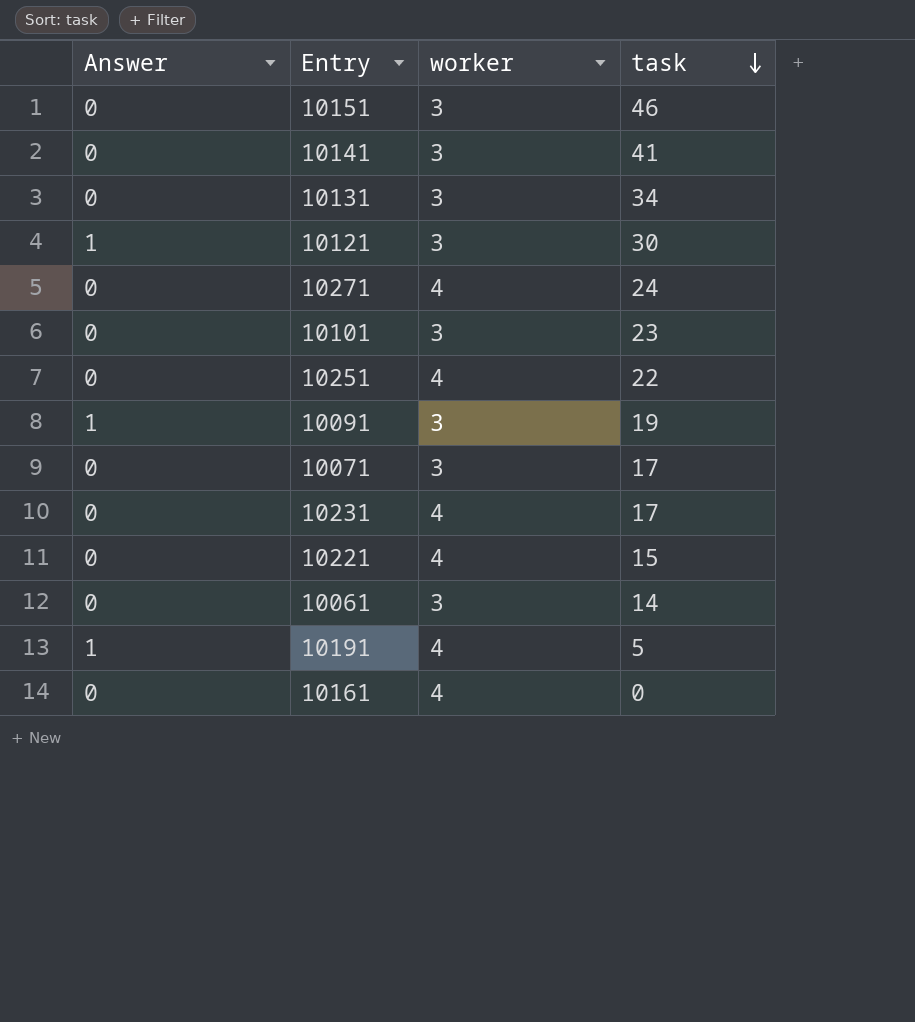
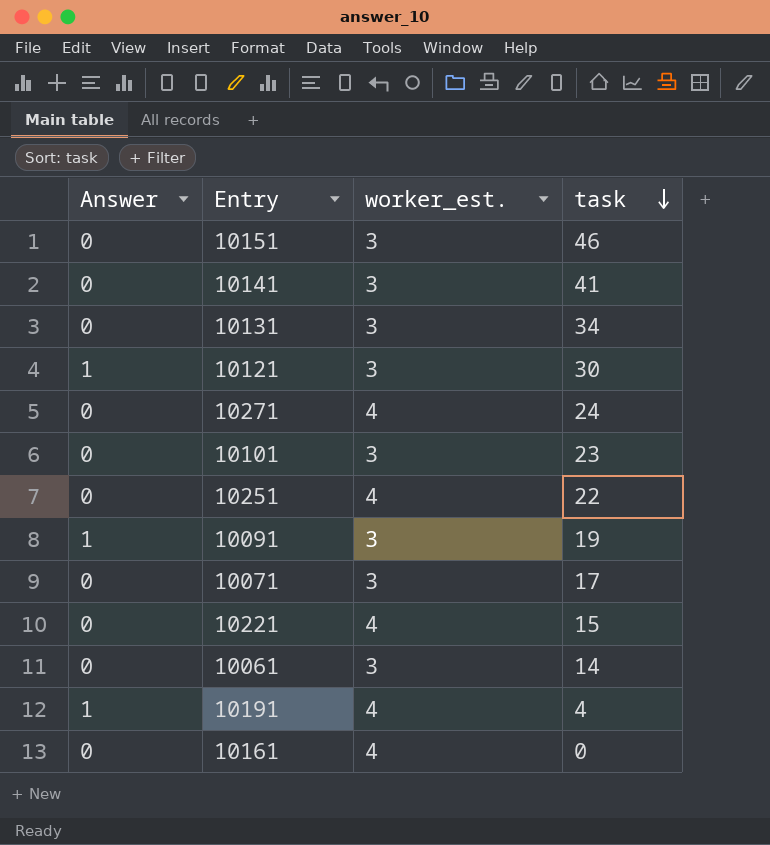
column name: worker -> worker_est.
row 10231: 0 | 4 | 17 -> none
10191 | task: 5 -> 4

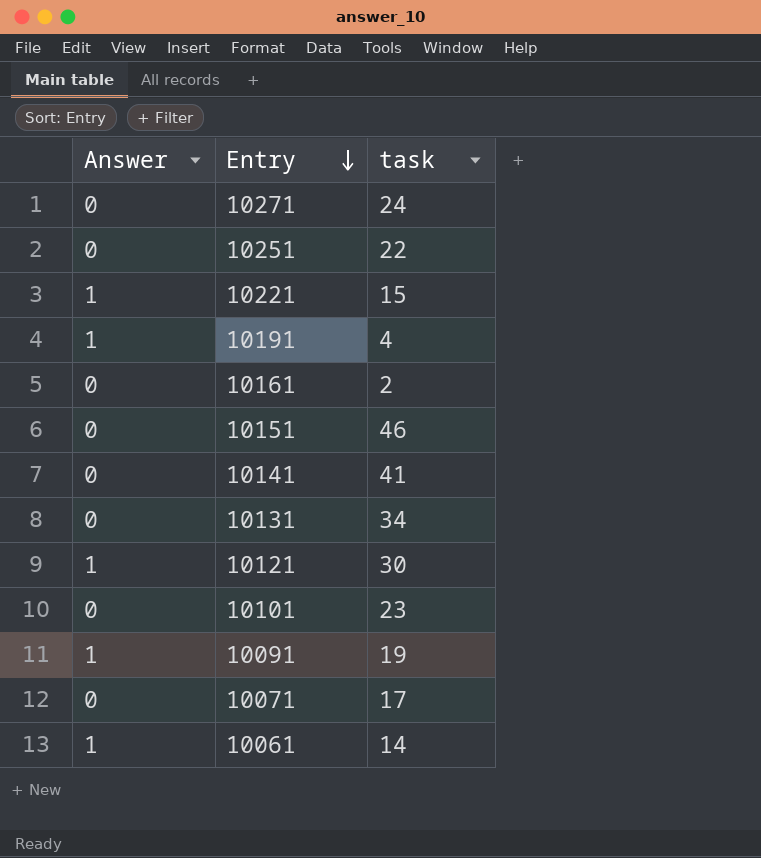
row order: task descending -> Entry descending
column worker_est. | position: 3 -> none
10221 | Answer: 0 -> 1
10161 | task: 0 -> 2
10061 | Answer: 0 -> 1

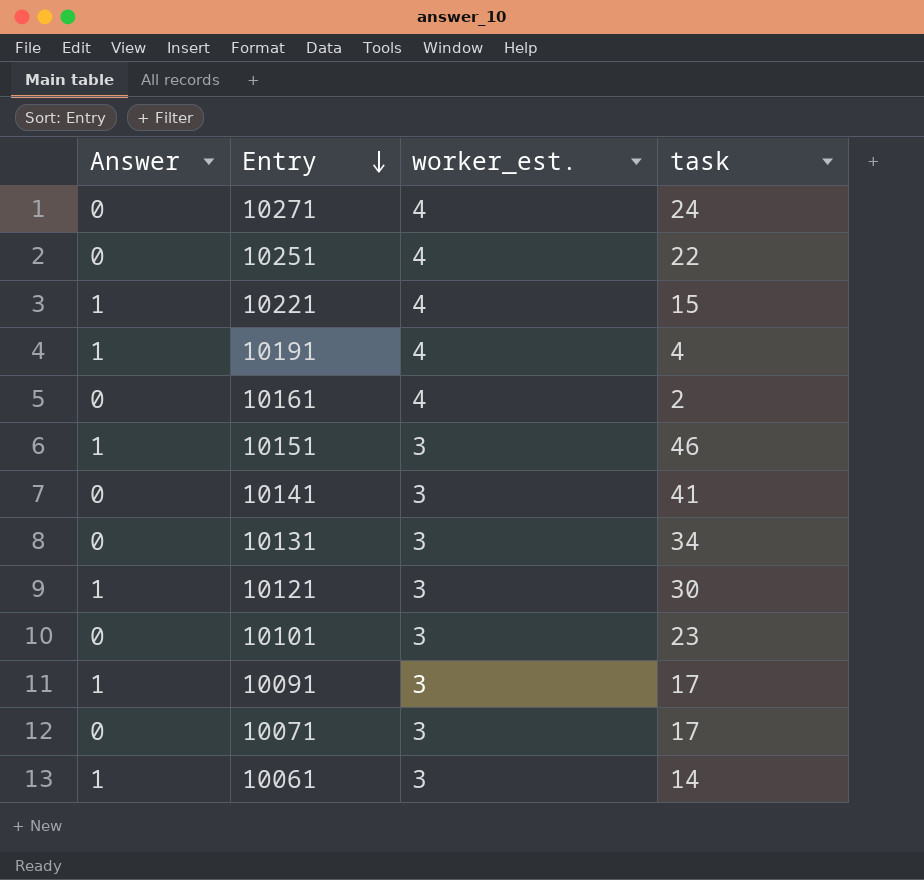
column worker_est. | position: none -> 3
10151 | Answer: 0 -> 1
10091 | task: 19 -> 17

